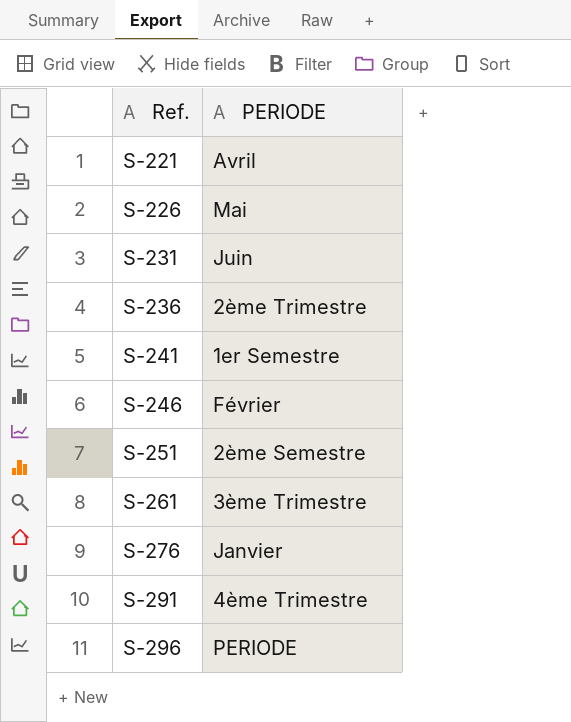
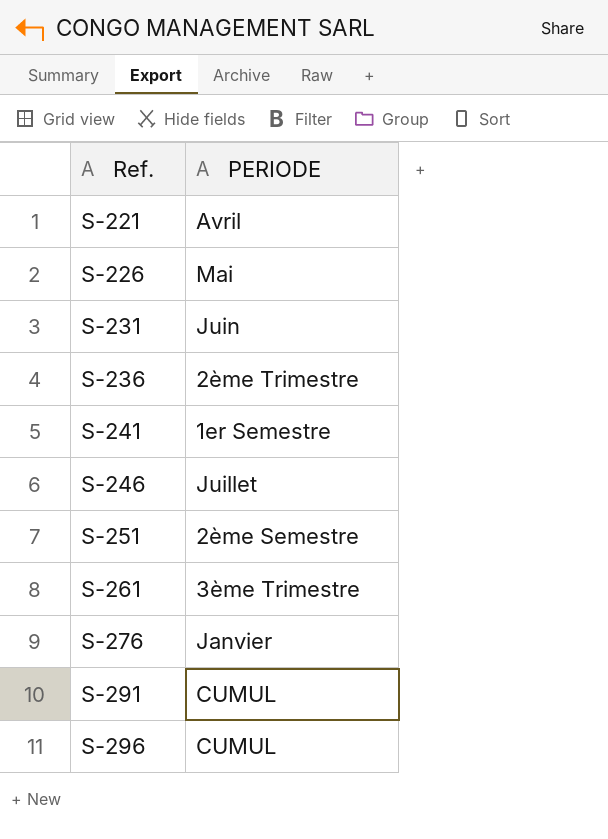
S-246 | PERIODE: Février -> Juillet
S-291 | PERIODE: 4ème Trimestre -> CUMUL
S-296 | PERIODE: PERIODE -> CUMUL

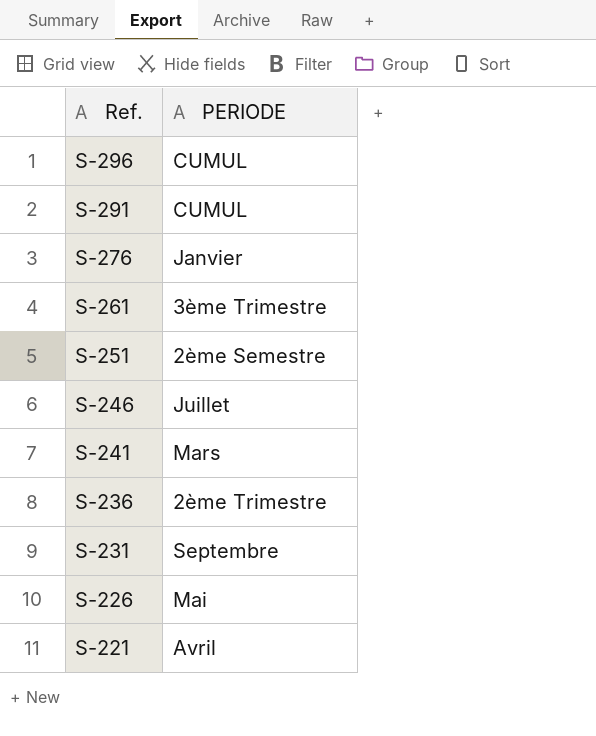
row order: Ref. ascending -> Ref. descending
S-241 | PERIODE: 1er Semestre -> Mars
S-231 | PERIODE: Juin -> Septembre

